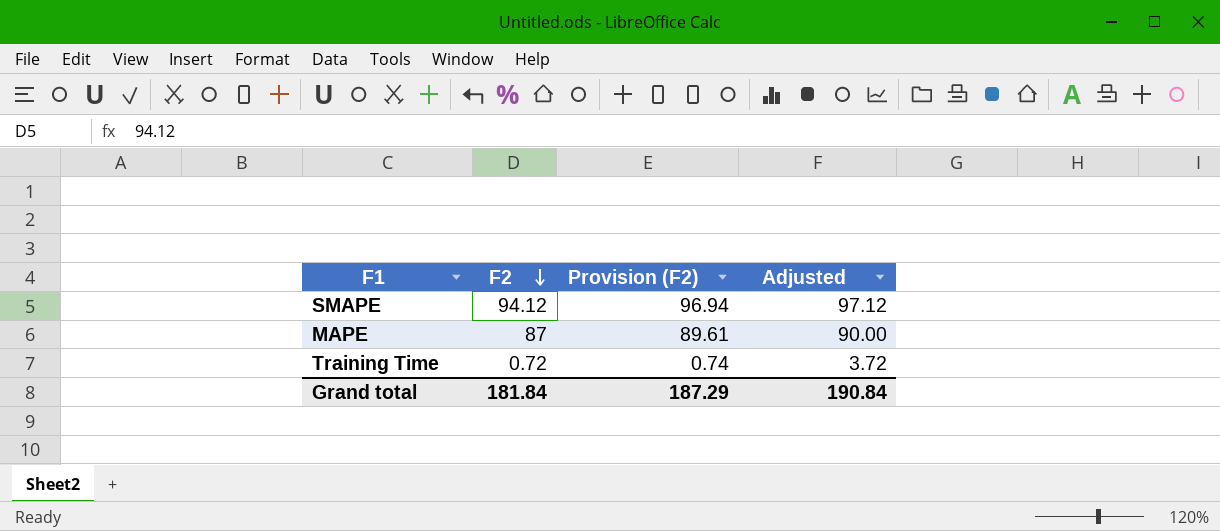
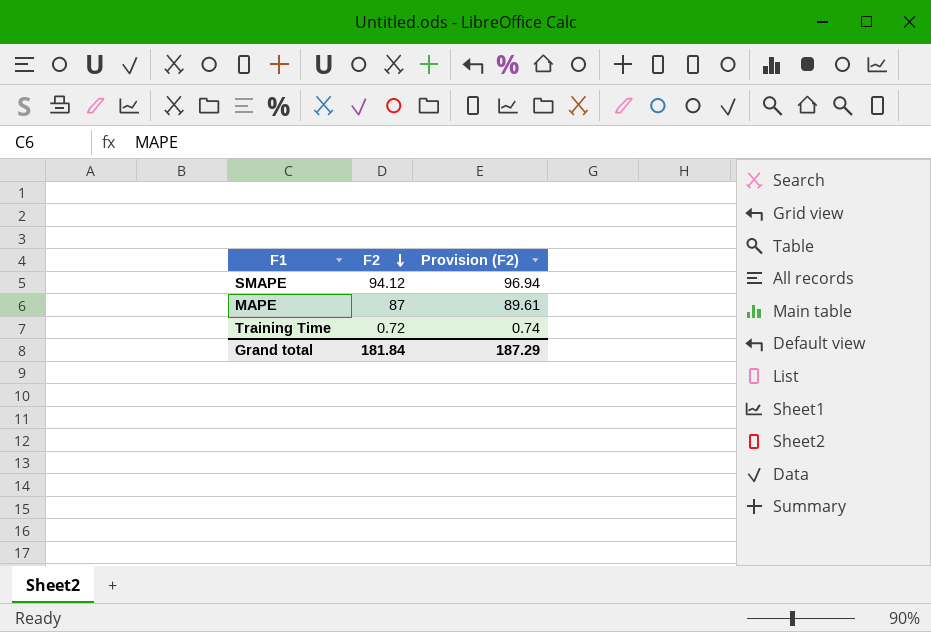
column Adjusted | formula: [F2] + 3 -> none

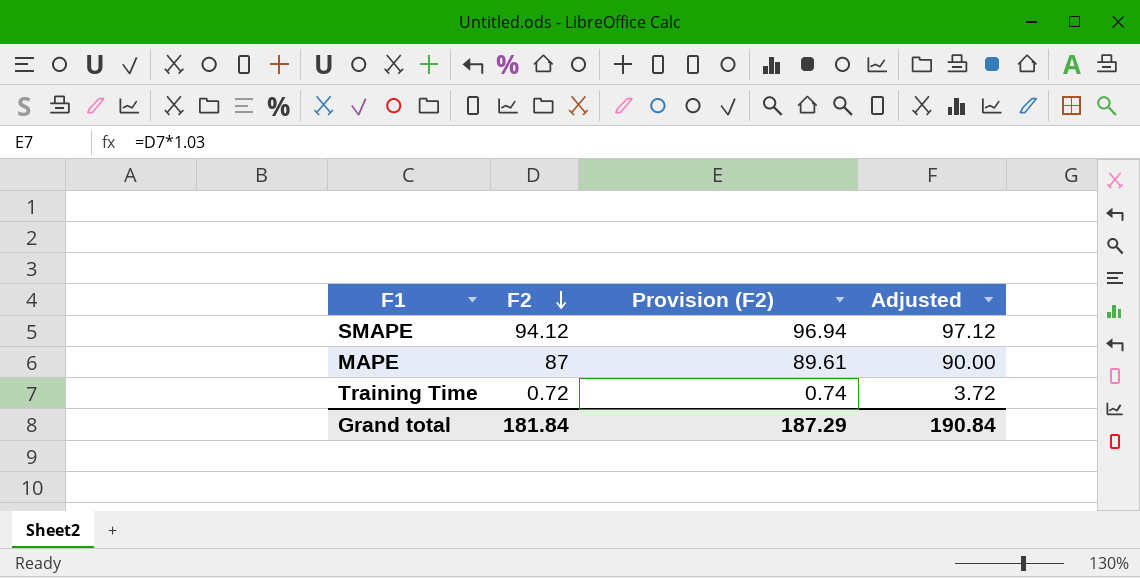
column Adjusted | formula: none -> [F2] + 3

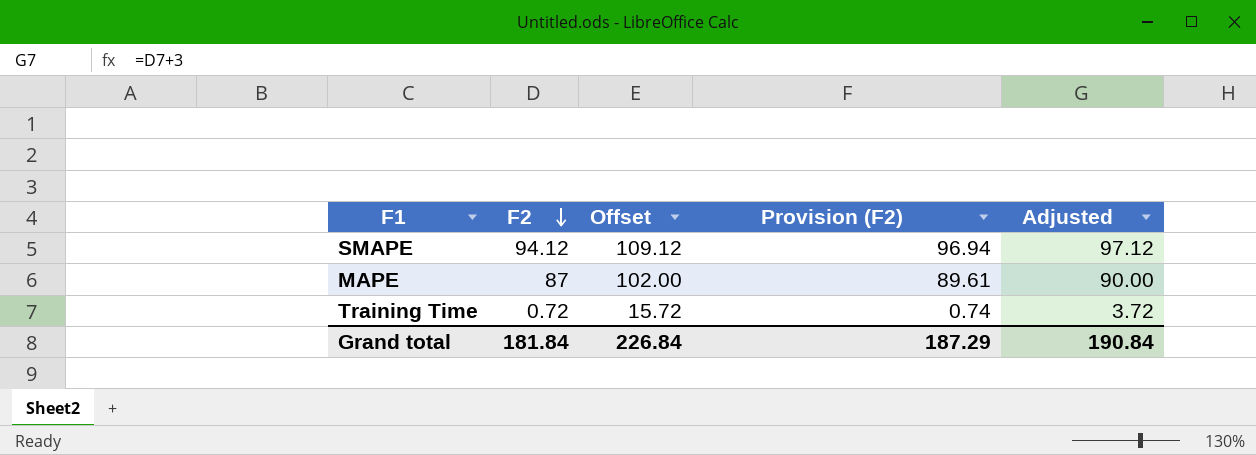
column Offset | formula: none -> [F2] + 15

